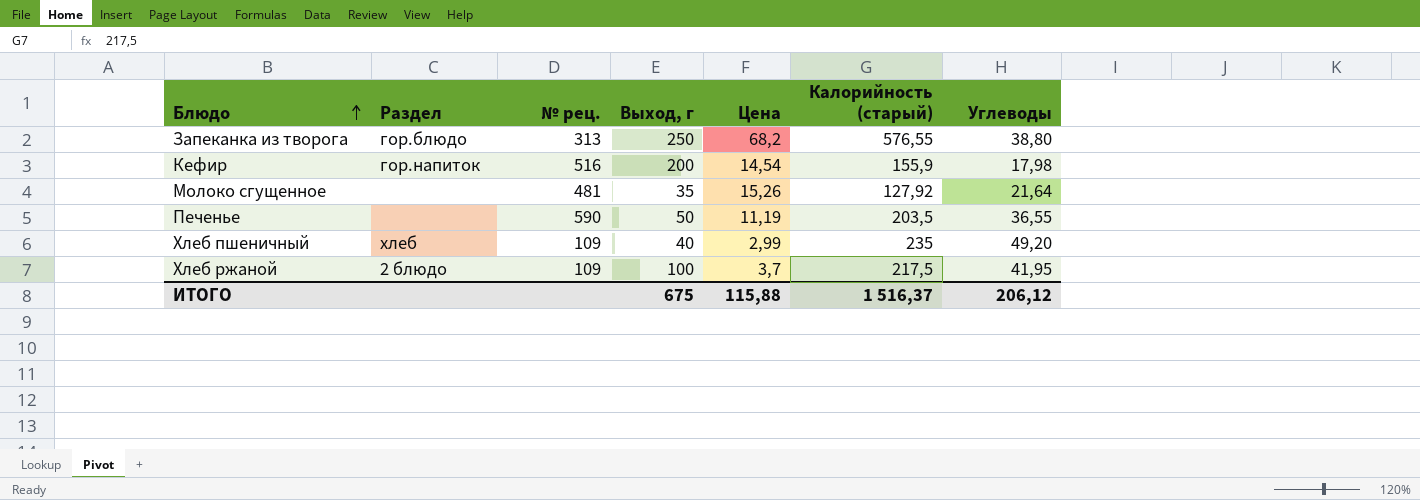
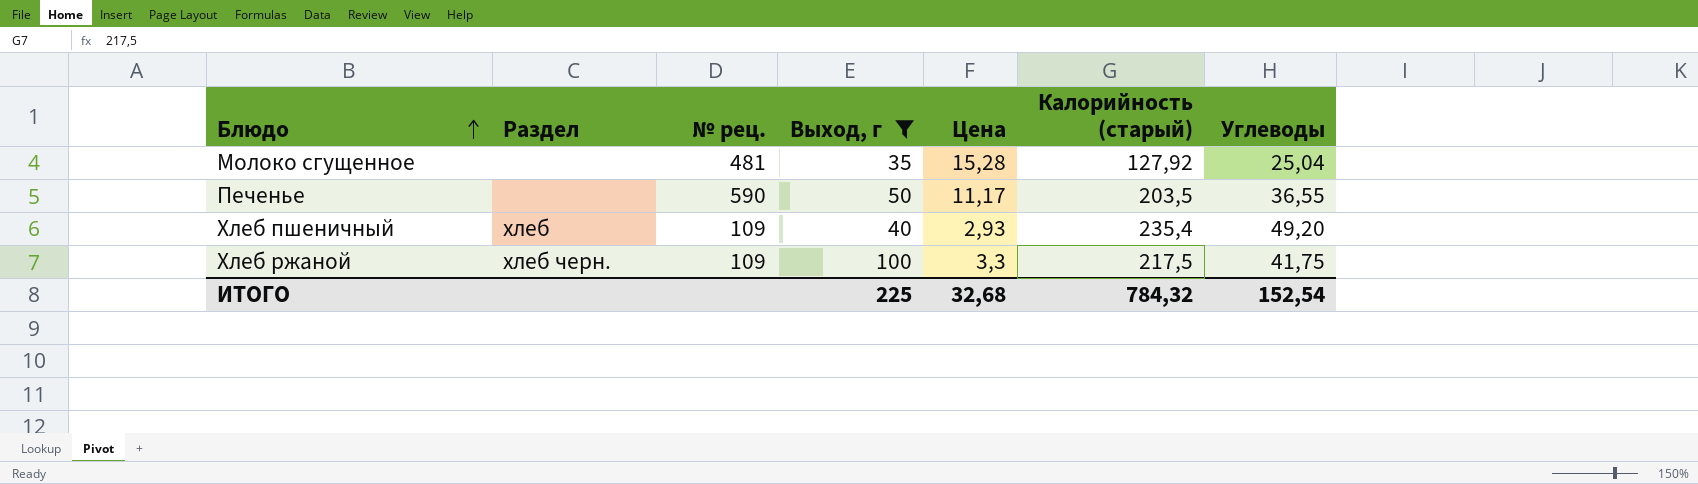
filter: none -> Выход, г <= 100
Молоко сгущенное | Цена: 15,26 -> 15,28
Молоко сгущенное | Углеводы: 21,64 -> 25,04
Печенье | Цена: 11,19 -> 11,17
Хлеб пшеничный | Цена: 2,99 -> 2,93
Хлеб пшеничный | Калорийность (старый): 235 -> 235,4
Хлеб ржаной | Раздел: 2 блюдо -> хлеб черн.
Хлеб ржаной | Цена: 3,7 -> 3,3
Хлеб ржаной | Углеводы: 41,95 -> 41,75
ИТОГО | Выход, г: 675 -> 225
ИТОГО | Цена: 115,88 -> 32,68
ИТОГО | Калорийность (старый): 1 516,37 -> 784,32
ИТОГО | Углеводы: 206,12 -> 152,54

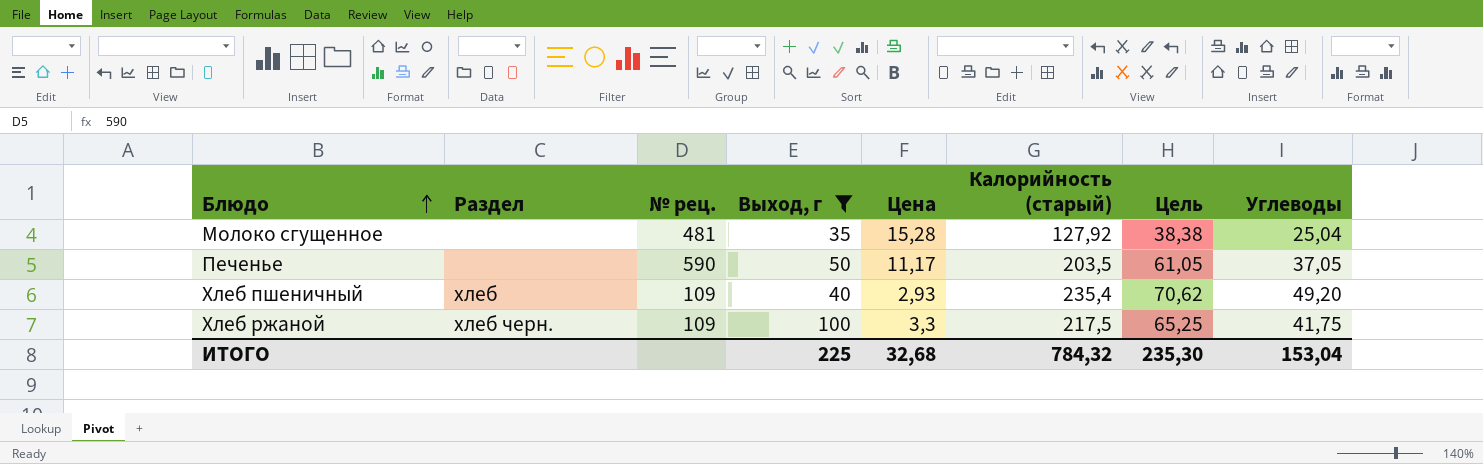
column Цель | formula: none -> [Калорийность (старый)] * 0,3
Печенье | Углеводы: 36,55 -> 37,05
ИТОГО | Углеводы: 152,54 -> 153,04

